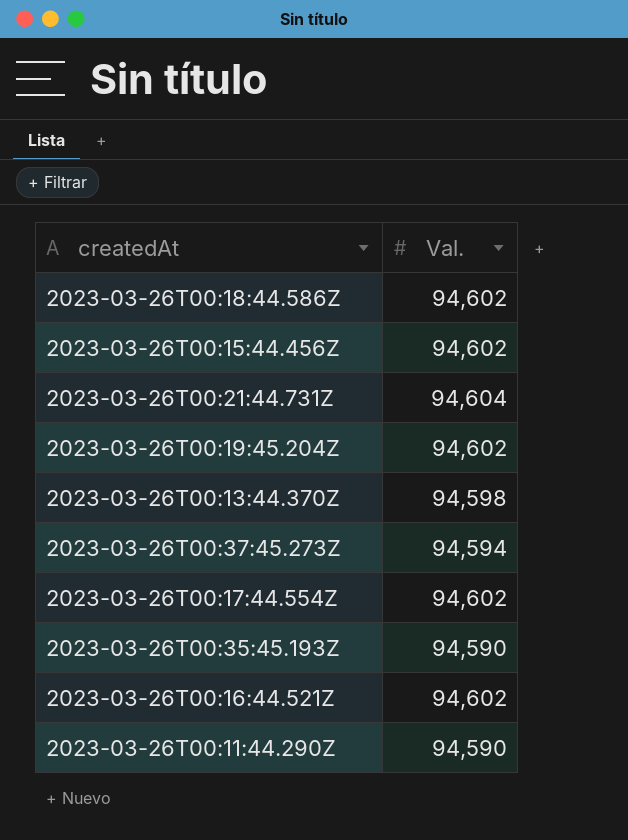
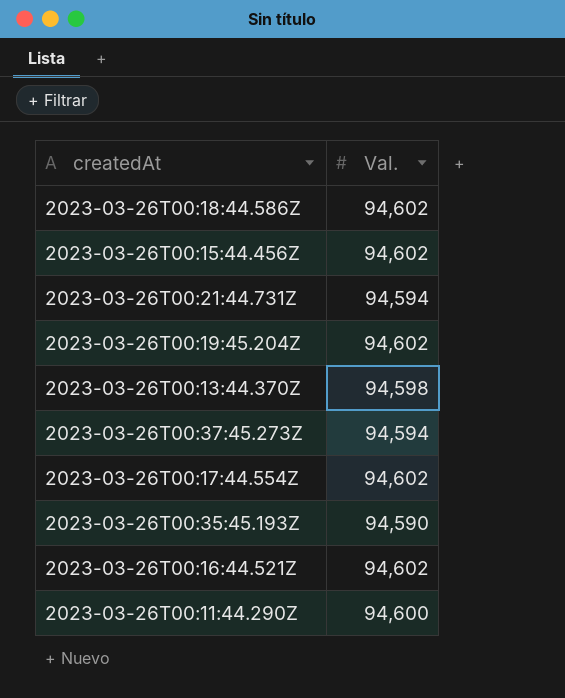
2023-03-26T00:21:44.731Z | Val.: 94,604 -> 94,594
2023-03-26T00:11:44.290Z | Val.: 94,590 -> 94,600

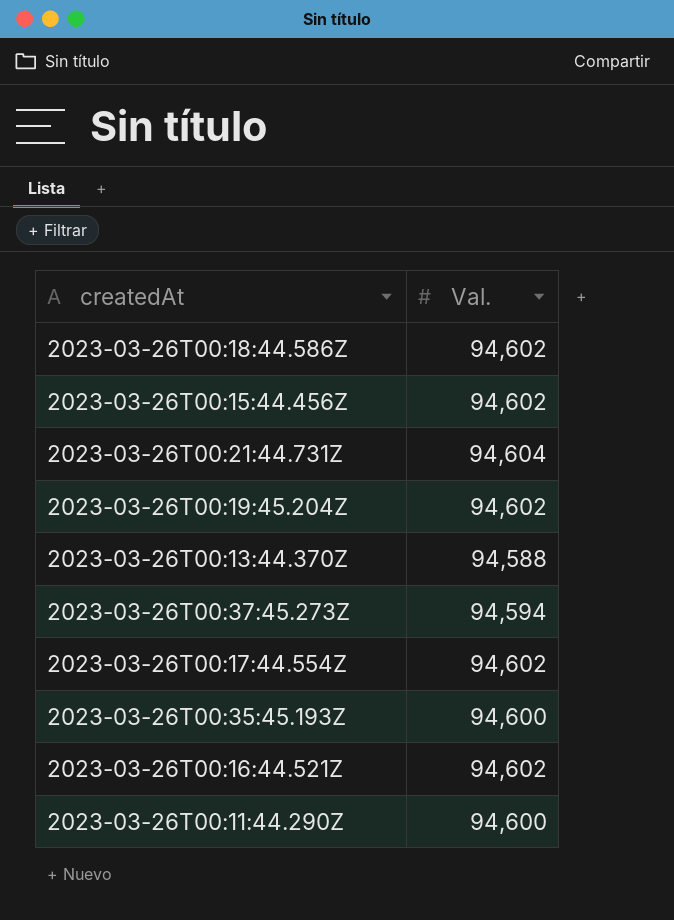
2023-03-26T00:21:44.731Z | Val.: 94,594 -> 94,604
2023-03-26T00:13:44.370Z | Val.: 94,598 -> 94,588
2023-03-26T00:35:45.193Z | Val.: 94,590 -> 94,600

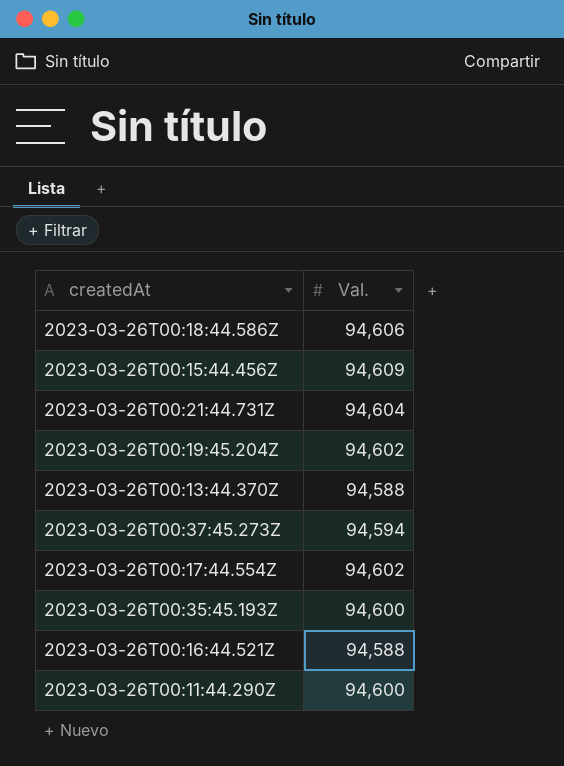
2023-03-26T00:18:44.586Z | Val.: 94,602 -> 94,606
2023-03-26T00:15:44.456Z | Val.: 94,602 -> 94,609
2023-03-26T00:16:44.521Z | Val.: 94,602 -> 94,588

